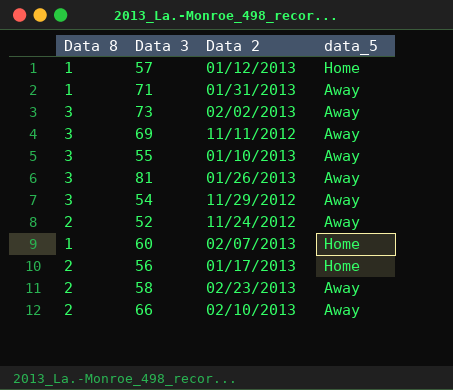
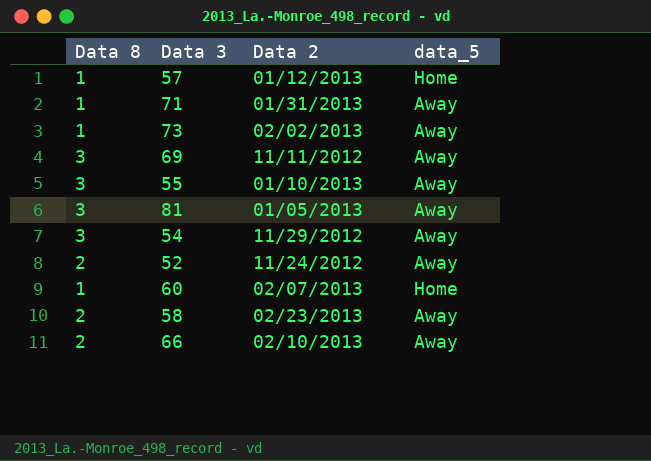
row 56: 2 | 01/17/2013 | Home -> none
73 | Data 8: 3 -> 1
81 | Data 2: 01/26/2013 -> 01/05/2013

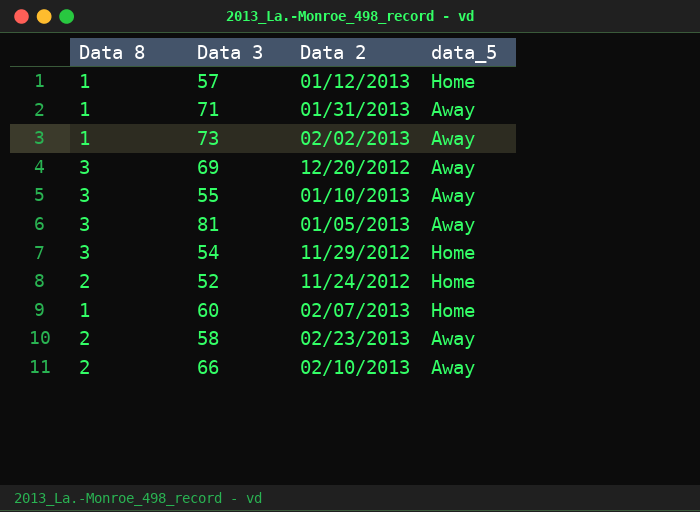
69 | Data 2: 11/11/2012 -> 12/20/2012
54 | data_5: Away -> Home
52 | data_5: Away -> Home

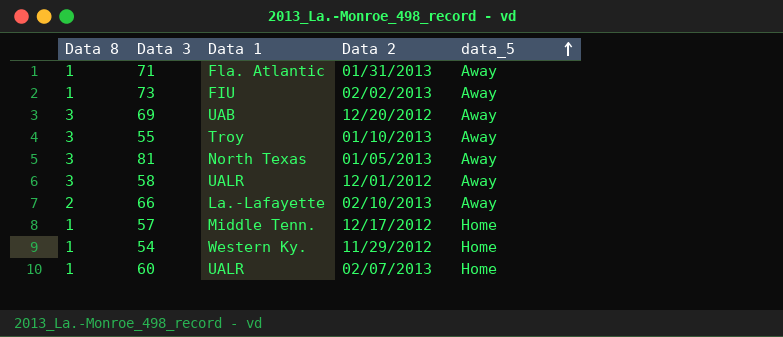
row order: none -> data_5 ascending
column Data 1 | position: none -> 3
row 52: 2 | 11/24/2012 | Home -> none
58 | Data 8: 2 -> 3
58 | Data 2: 02/23/2013 -> 12/01/2012
57 | Data 2: 01/12/2013 -> 12/17/2012
54 | Data 8: 3 -> 1

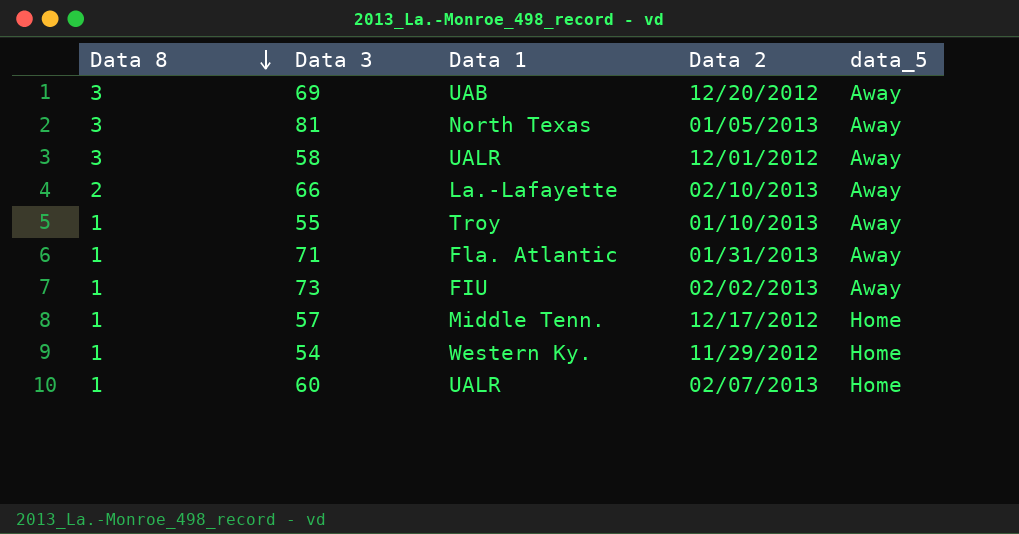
row order: data_5 ascending -> Data 8 descending
55 | Data 8: 3 -> 1

